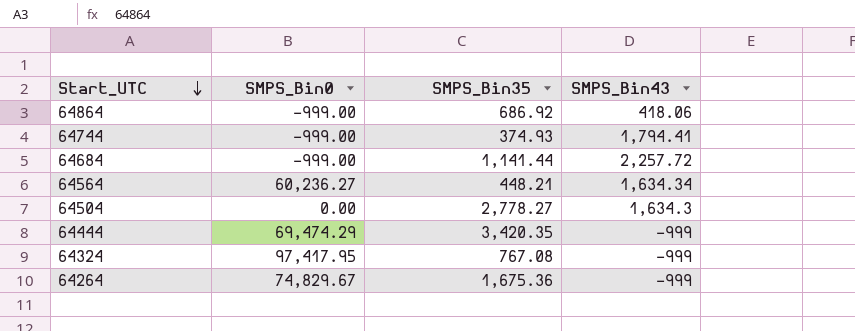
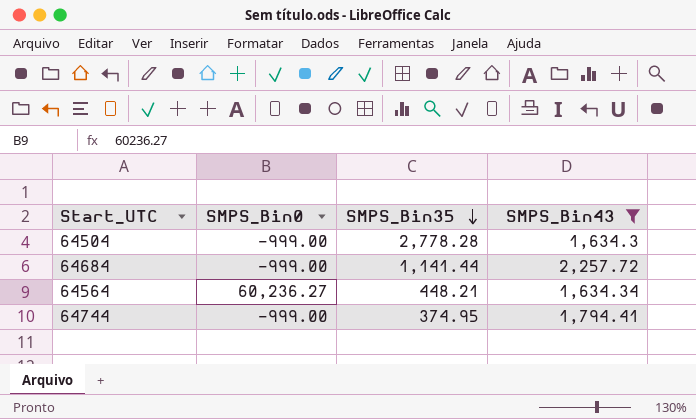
filter: none -> SMPS_Bin43 >= 1,634.3
row order: Start_UTC descending -> SMPS_Bin35 descending
64504 | SMPS_Bin0: 0.00 -> -999.00
64504 | SMPS_Bin35: 2,778.27 -> 2,778.28
64744 | SMPS_Bin35: 374.93 -> 374.95

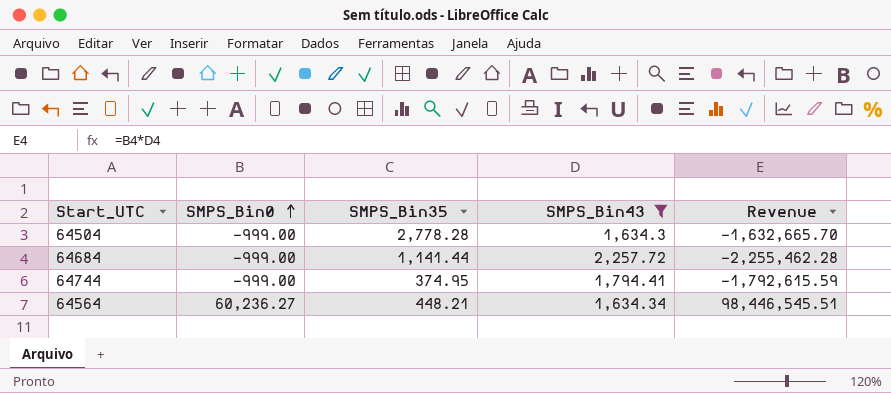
row order: SMPS_Bin35 descending -> SMPS_Bin0 ascending
column Revenue | formula: none -> [SMPS_Bin0] * [SMPS_Bin43]

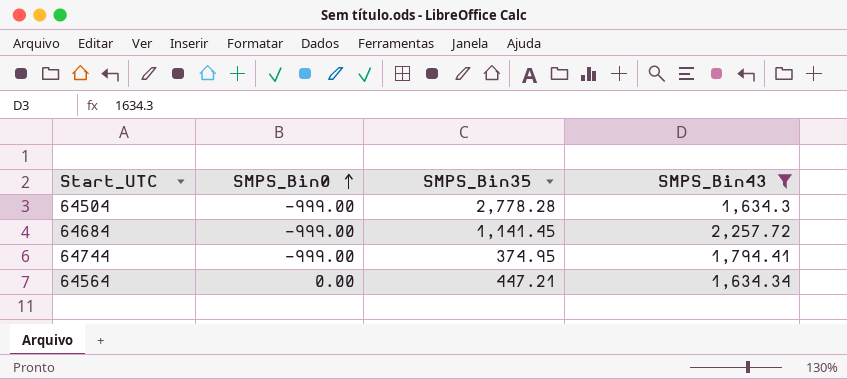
column Revenue | formula: [SMPS_Bin0] * [SMPS_Bin43] -> none
64684 | SMPS_Bin35: 1,141.44 -> 1,141.45
64564 | SMPS_Bin0: 60,236.27 -> 0.00
64564 | SMPS_Bin35: 448.21 -> 447.21

